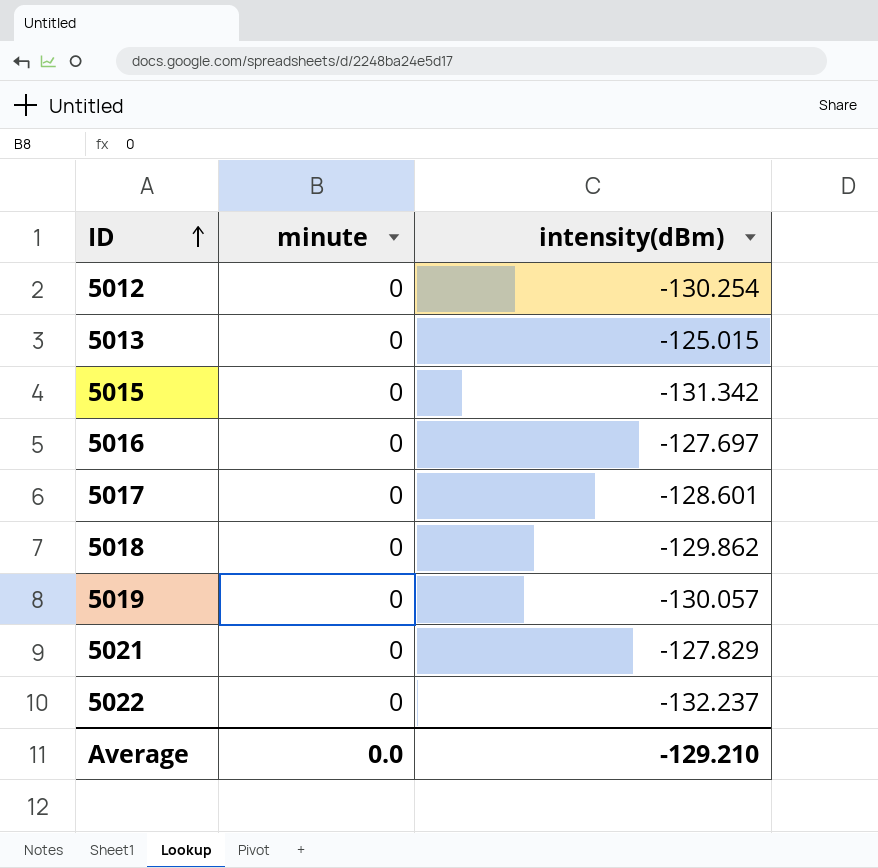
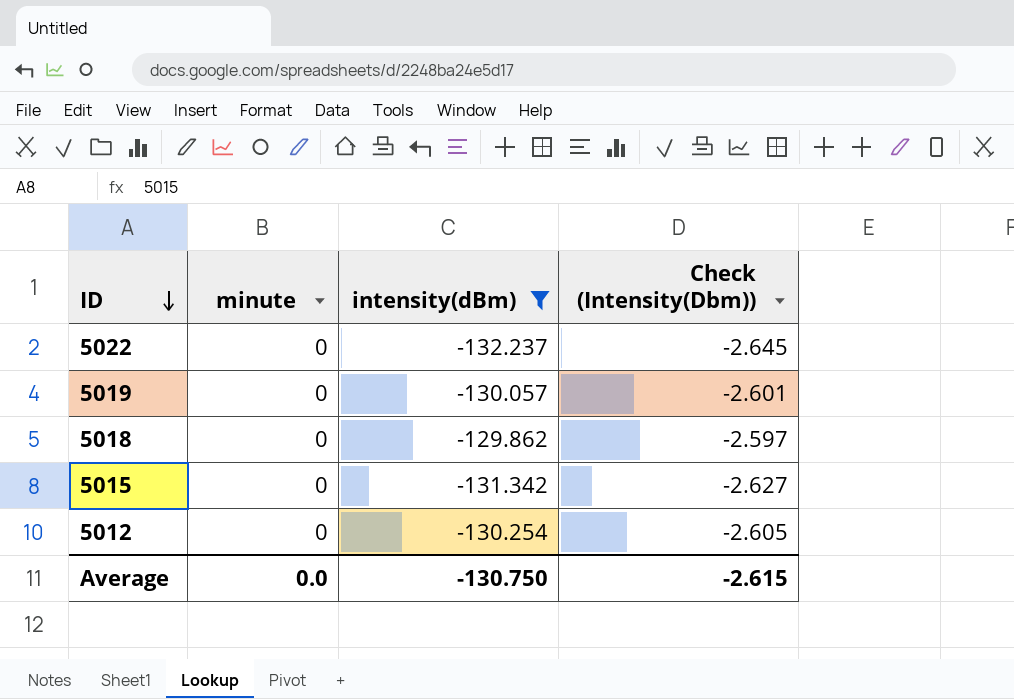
filter: none -> intensity(dBm) <= -129.862
row order: ID ascending -> ID descending
column Check (Intensity(Dbm)) | formula: none -> [intensity(dBm)] * 0.02
Average | intensity(dBm): -129.210 -> -130.750

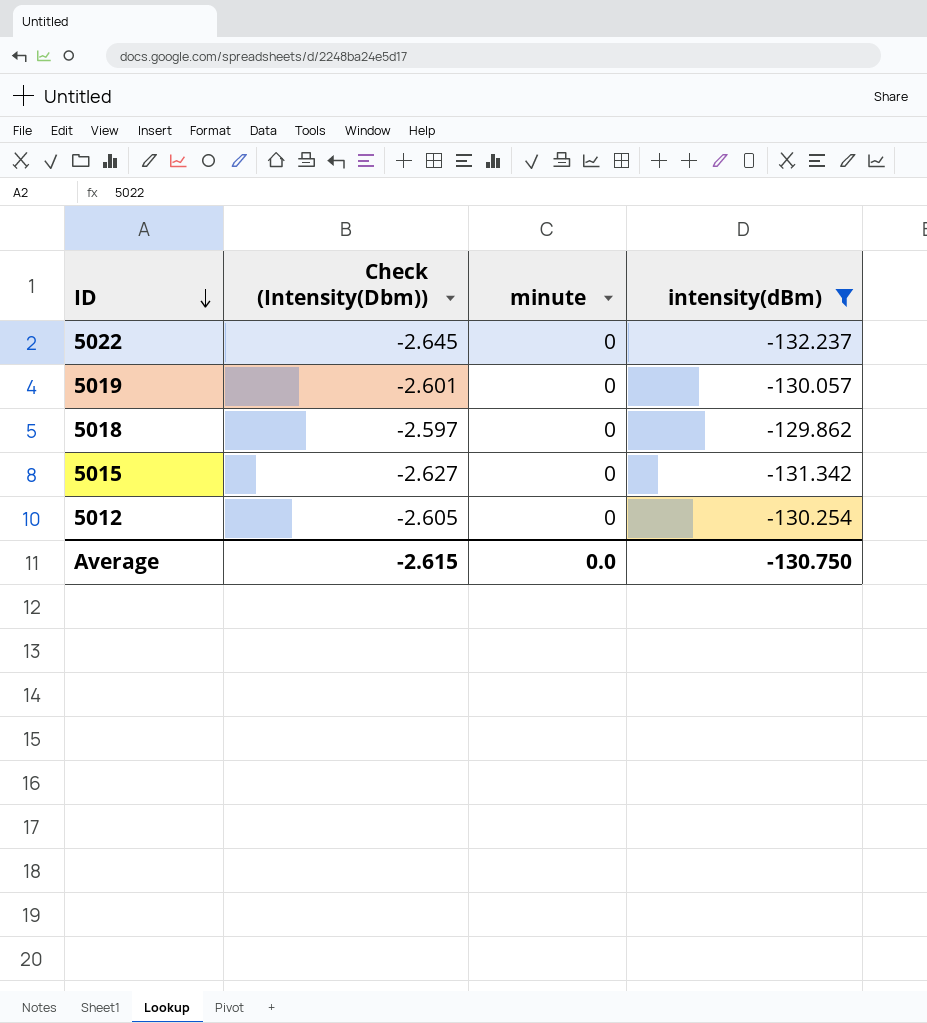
column Check (Intensity(Dbm)) | position: 4 -> 2

